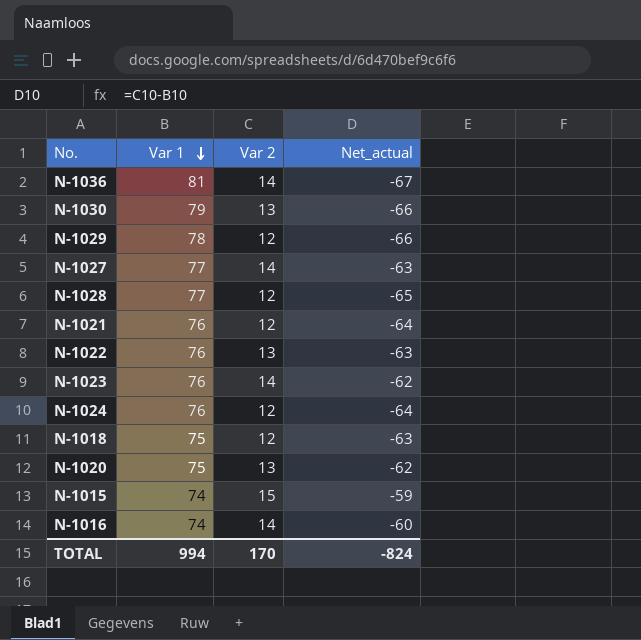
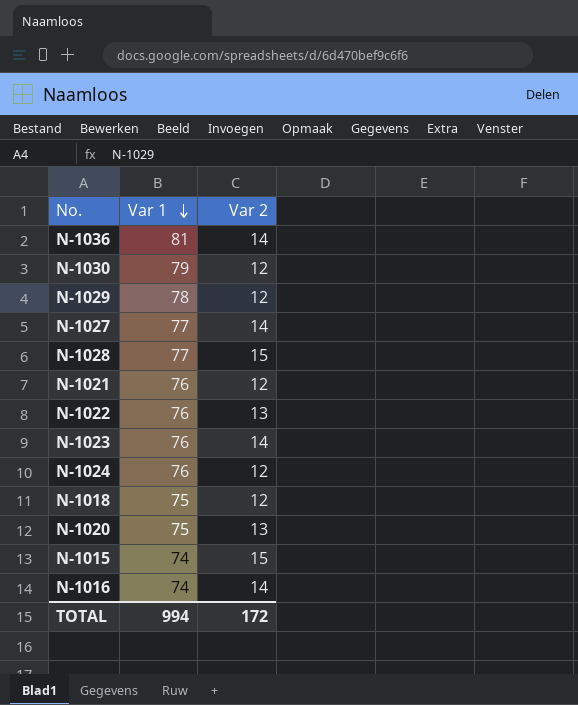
column Net_actual | formula: [Var 2] - [Var 1] -> none
N-1030 | Var 2: 13 -> 12
N-1028 | Var 2: 12 -> 15
TOTAL | Var 2: 170 -> 172

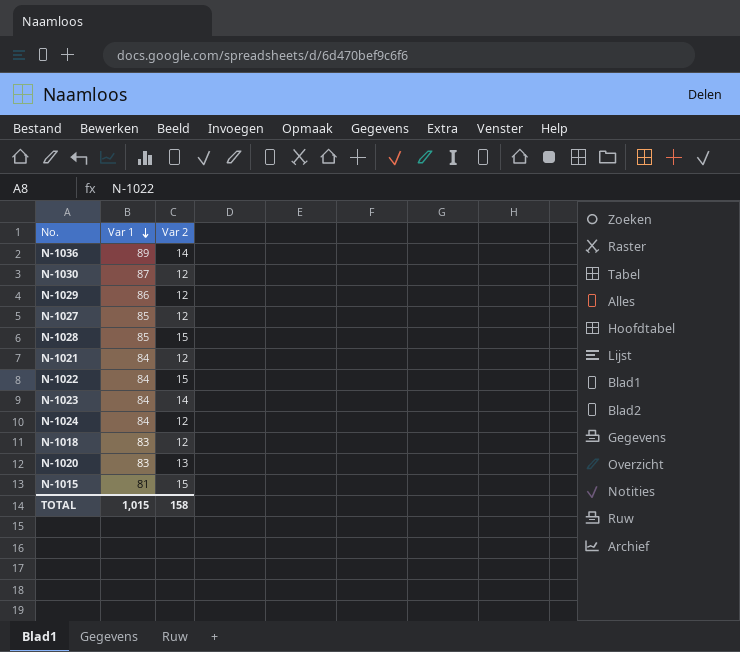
row N-1016: 74 | 14 -> none
N-1036 | Var 1: 81 -> 89
N-1030 | Var 1: 79 -> 87
N-1029 | Var 1: 78 -> 86
N-1027 | Var 1: 77 -> 85
N-1027 | Var 2: 14 -> 12
N-1028 | Var 1: 77 -> 85
N-1021 | Var 1: 76 -> 84
N-1022 | Var 1: 76 -> 84
N-1022 | Var 2: 13 -> 15
N-1023 | Var 1: 76 -> 84
N-1024 | Var 1: 76 -> 84
N-1018 | Var 1: 75 -> 83
N-1020 | Var 1: 75 -> 83
N-1015 | Var 1: 74 -> 81
TOTAL | Var 1: 994 -> 1,015
TOTAL | Var 2: 172 -> 158

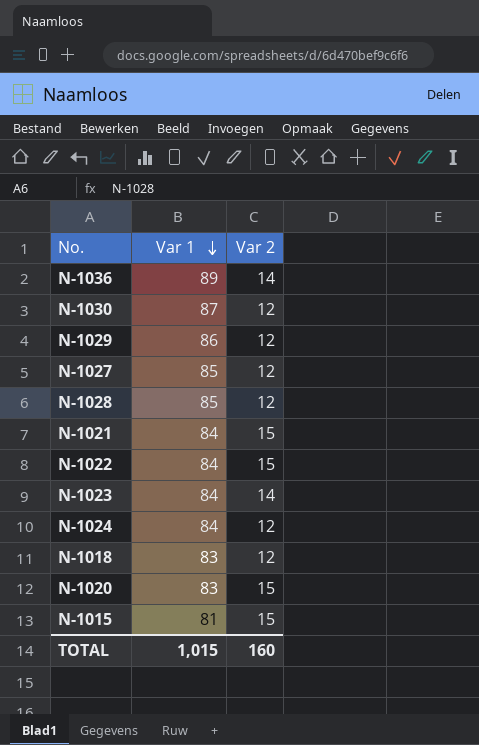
N-1028 | Var 2: 15 -> 12
N-1021 | Var 2: 12 -> 15
N-1020 | Var 2: 13 -> 15
TOTAL | Var 2: 158 -> 160

